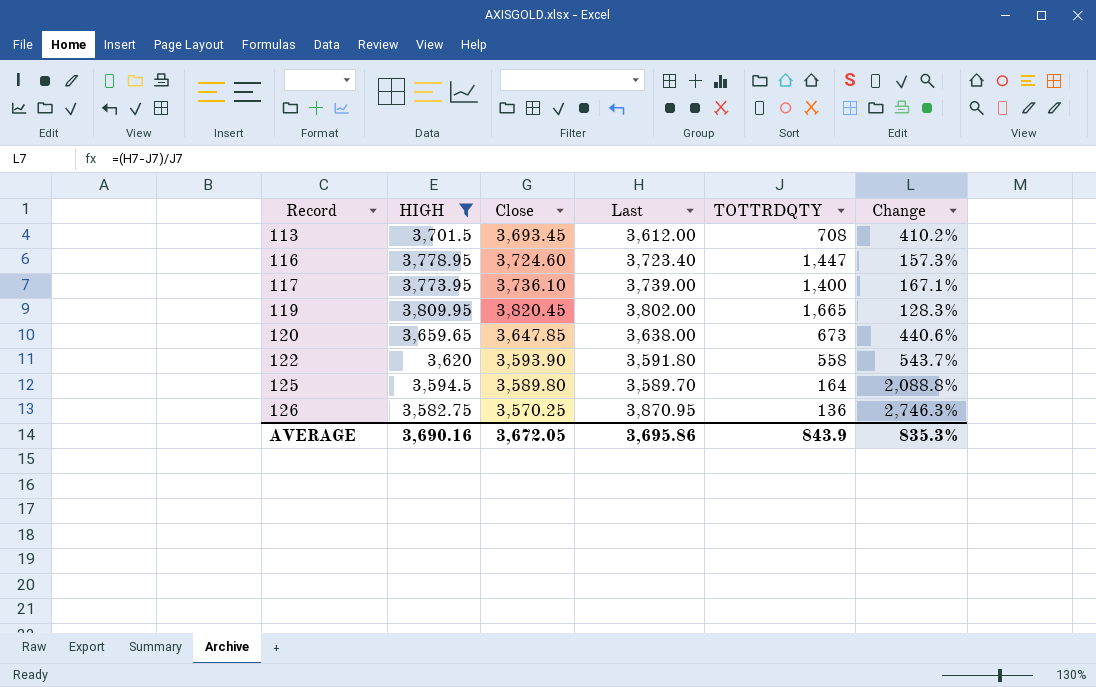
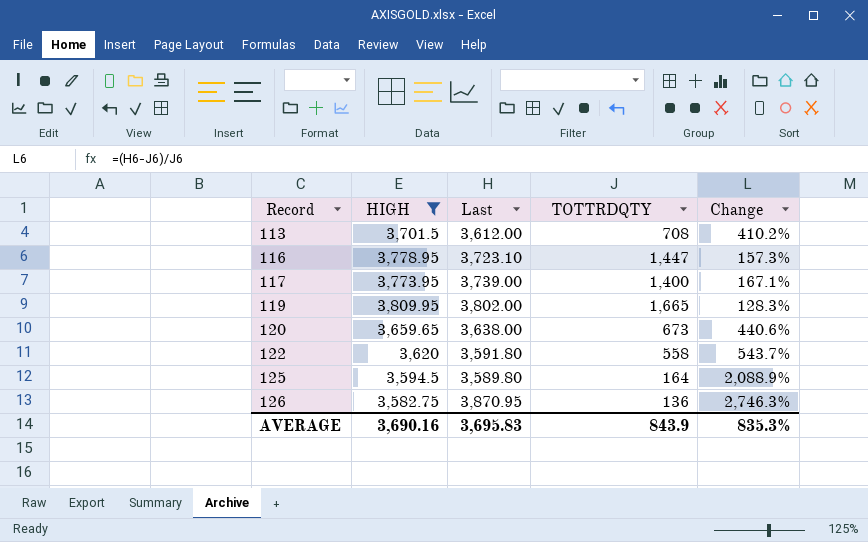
column Close | position: 3 -> none
116 | Last: 3,723.40 -> 3,723.10
125 | Last: 3,589.70 -> 3,589.80
125 | Change: 2,088.8% -> 2,088.9%
AVERAGE | Last: 3,695.86 -> 3,695.83

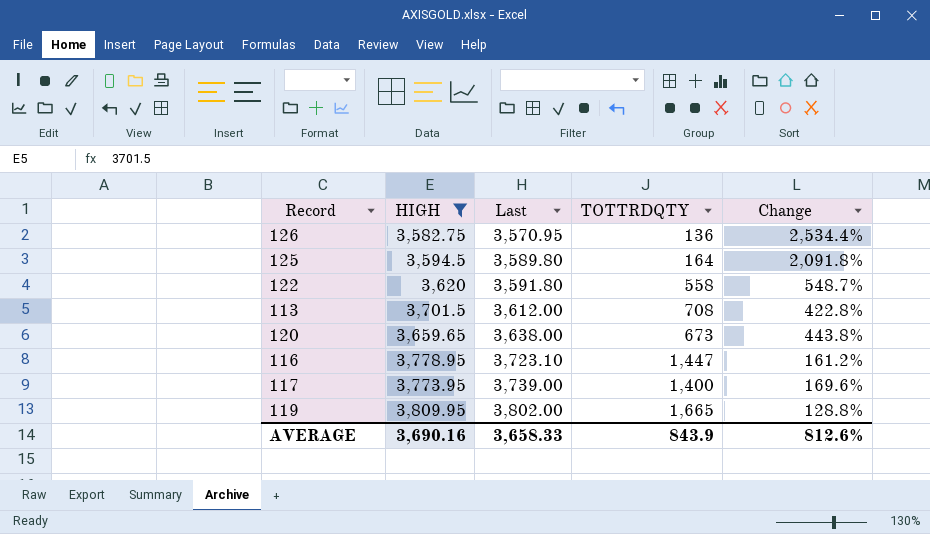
row order: Record ascending -> Last ascending
column Change | formula: ([Last] - [TOTTRDQTY]) / [TOTTRDQTY] -> ([HIGH] - [TOTTRDQTY]) / [TOTTRDQTY]
126 | Last: 3,870.95 -> 3,570.95
AVERAGE | Last: 3,695.83 -> 3,658.33
AVERAGE | Change: 835.3% -> 812.6%

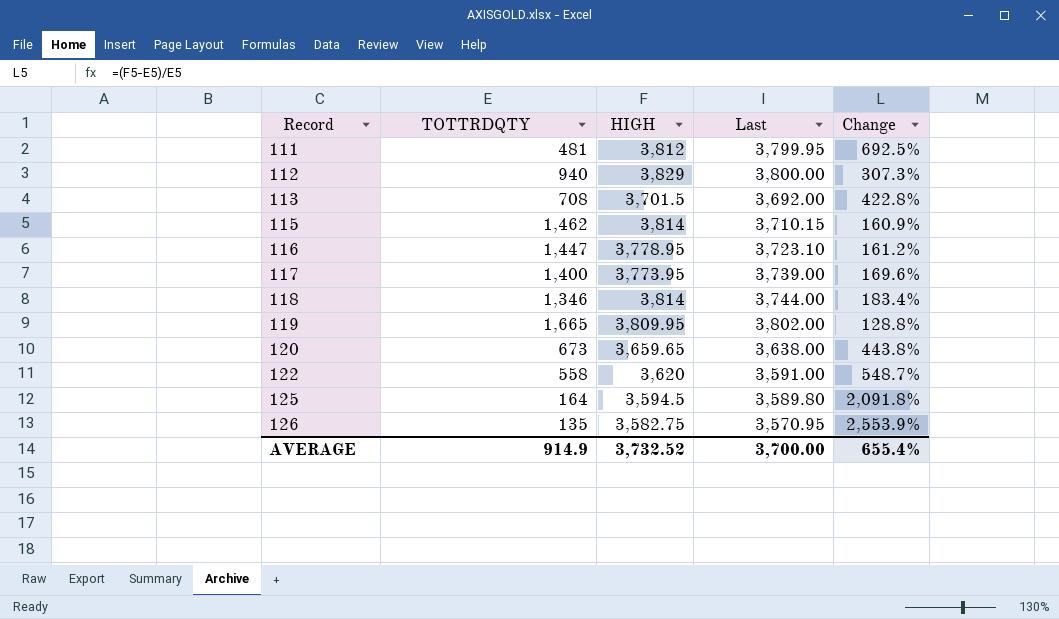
filter: HIGH <= 3,809.95 -> none
row order: Last ascending -> Record ascending
column TOTTRDQTY | position: 4 -> 2
113 | Last: 3,612.00 -> 3,692.00
122 | Last: 3,591.80 -> 3,591.00
126 | TOTTRDQTY: 136 -> 135
126 | Change: 2,534.4% -> 2,553.9%
AVERAGE | TOTTRDQTY: 843.9 -> 914.9
AVERAGE | HIGH: 3,690.16 -> 3,732.52
AVERAGE | Last: 3,658.33 -> 3,700.00
AVERAGE | Change: 812.6% -> 655.4%

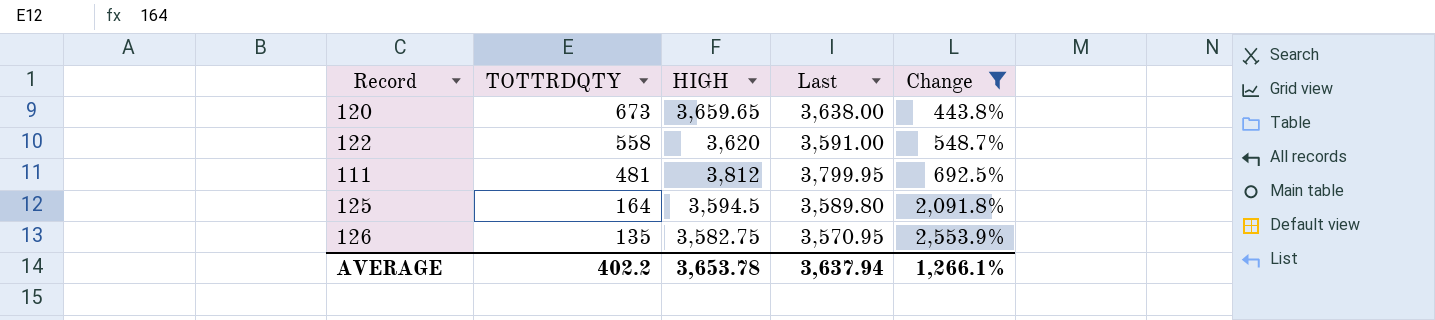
filter: none -> Change >= 443.8%
row order: Record ascending -> TOTTRDQTY descending
AVERAGE | TOTTRDQTY: 914.9 -> 402.2
AVERAGE | HIGH: 3,732.52 -> 3,653.78
AVERAGE | Last: 3,700.00 -> 3,637.94
AVERAGE | Change: 655.4% -> 1,266.1%

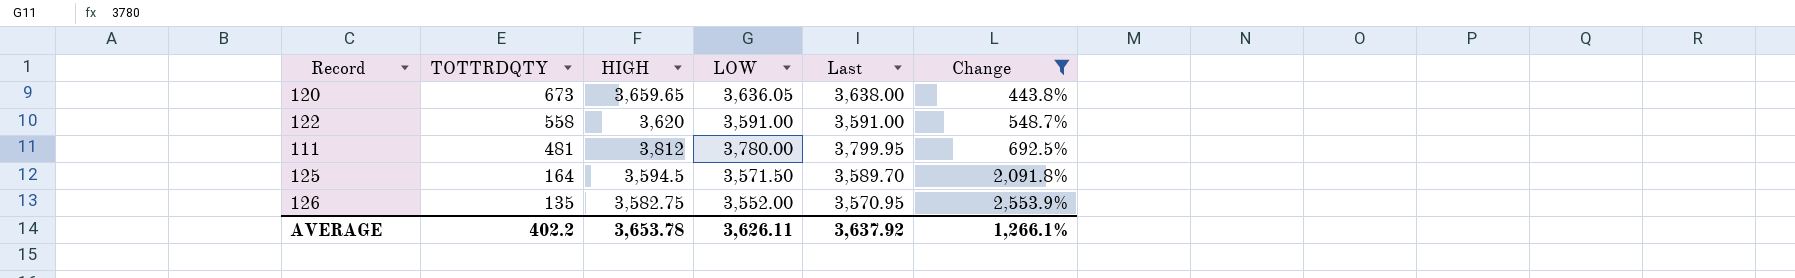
column LOW | position: none -> 4
125 | Last: 3,589.80 -> 3,589.70
AVERAGE | Last: 3,637.94 -> 3,637.92

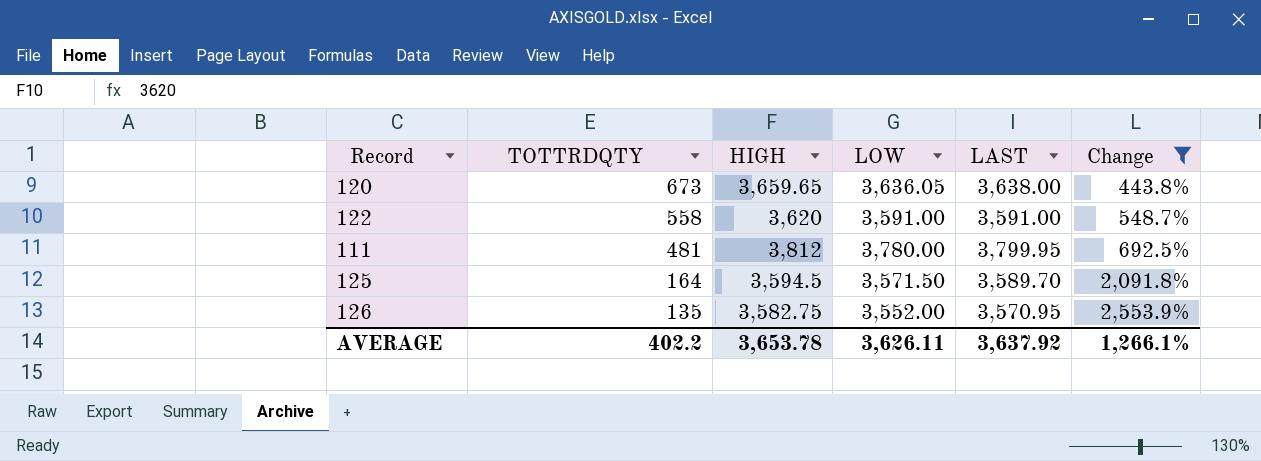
column name: Last -> LAST

